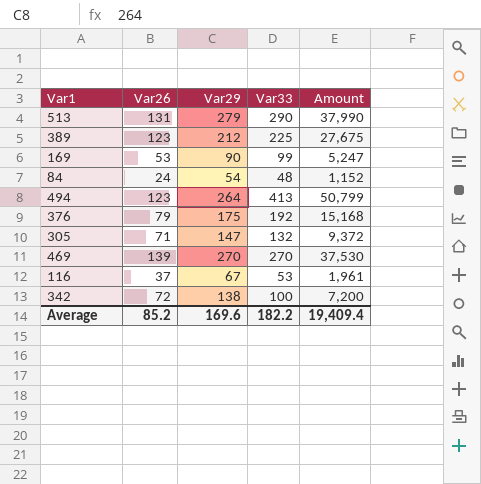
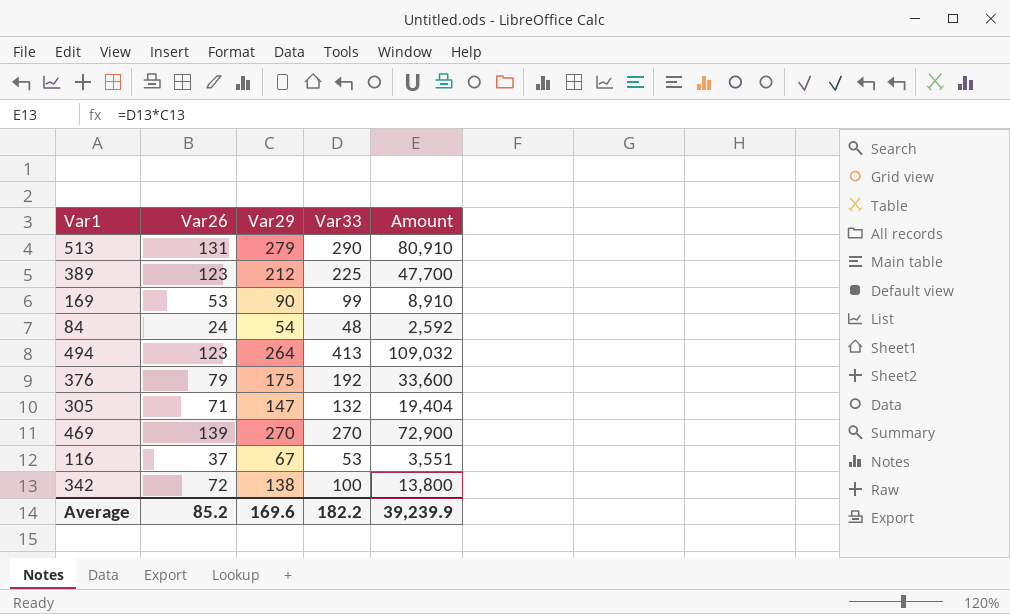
column Amount | formula: [Var26] * [Var33] -> [Var29] * [Var33]
Average | Amount: 19,409.4 -> 39,239.9

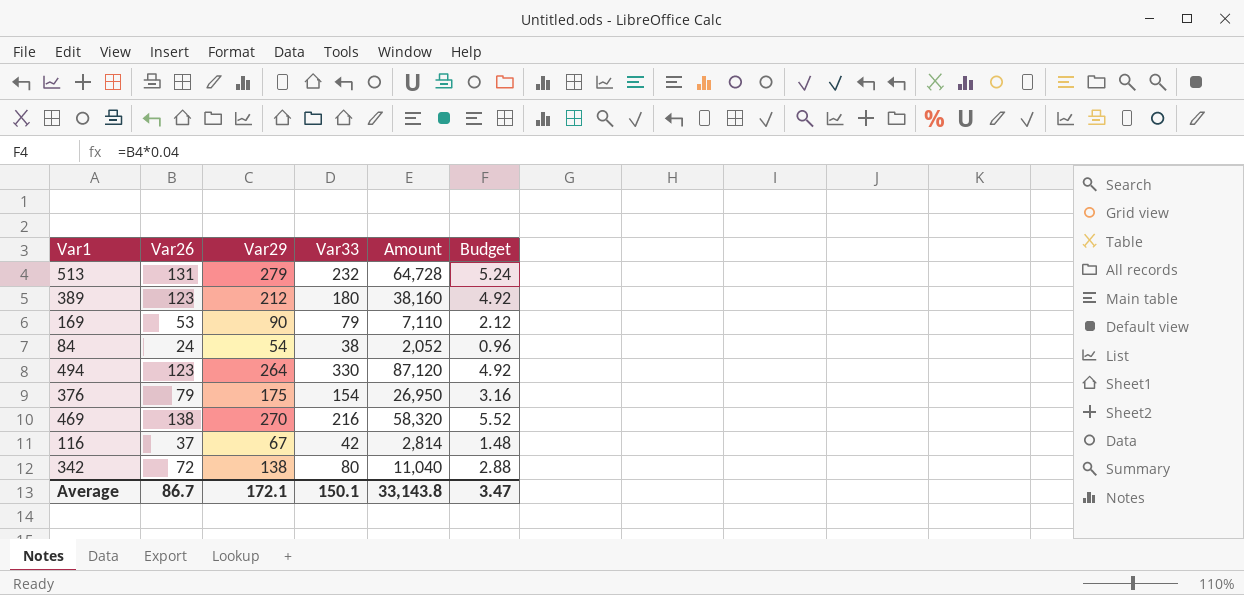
column Budget | formula: none -> [Var26] * 0.04
row 305: 71 | 147 | 132 | 19,404 -> none
513 | Var33: 290 -> 232
513 | Amount: 80,910 -> 64,728
389 | Var33: 225 -> 180
389 | Amount: 47,700 -> 38,160
169 | Var33: 99 -> 79
169 | Amount: 8,910 -> 7,110
84 | Var33: 48 -> 38
84 | Amount: 2,592 -> 2,052
494 | Var33: 413 -> 330
494 | Amount: 109,032 -> 87,120
376 | Var33: 192 -> 154
376 | Amount: 33,600 -> 26,950
469 | Var26: 139 -> 138
469 | Var33: 270 -> 216
469 | Amount: 72,900 -> 58,320
116 | Var33: 53 -> 42
116 | Amount: 3,551 -> 2,814
342 | Var33: 100 -> 80
342 | Amount: 13,800 -> 11,040
Average | Var26: 85.2 -> 86.7
Average | Var29: 169.6 -> 172.1
Average | Var33: 182.2 -> 150.1
Average | Amount: 39,239.9 -> 33,143.8

